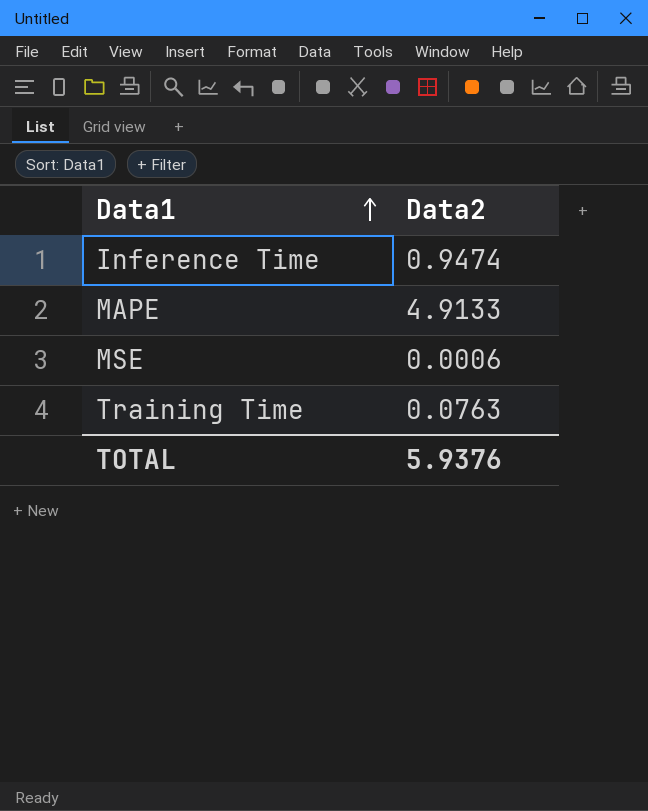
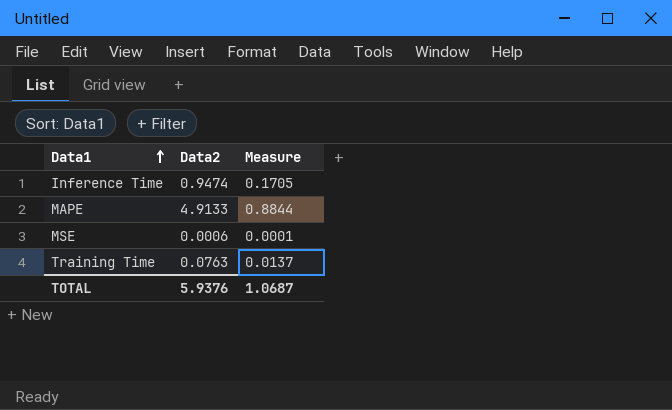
column Measure | formula: none -> [Data2] * 0.18

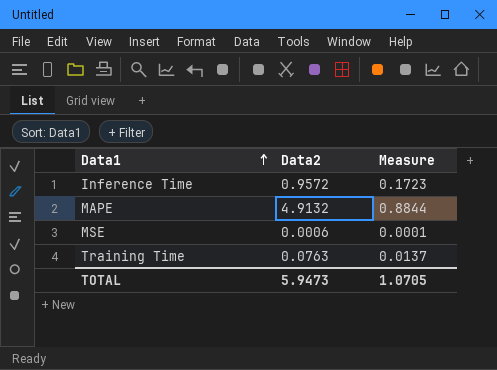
Inference Time | Data2: 0.9474 -> 0.9572
Inference Time | Measure: 0.1705 -> 0.1723
MAPE | Data2: 4.9133 -> 4.9132
TOTAL | Data2: 5.9376 -> 5.9473
TOTAL | Measure: 1.0687 -> 1.0705

